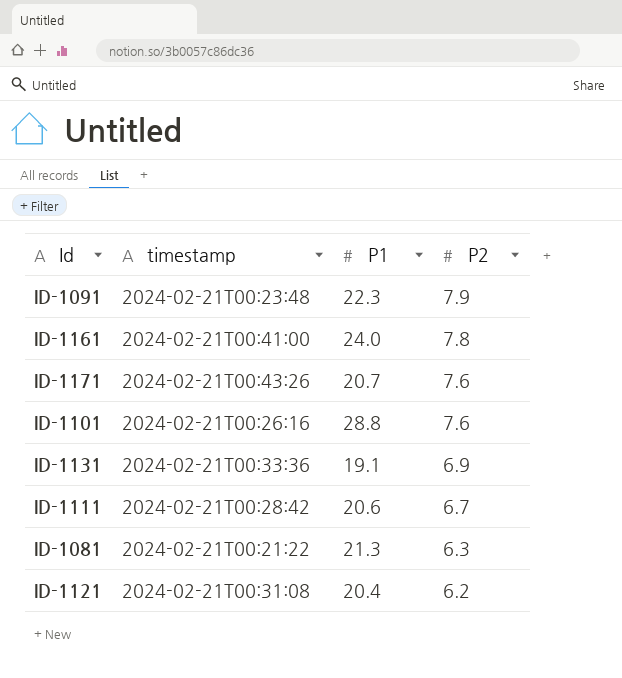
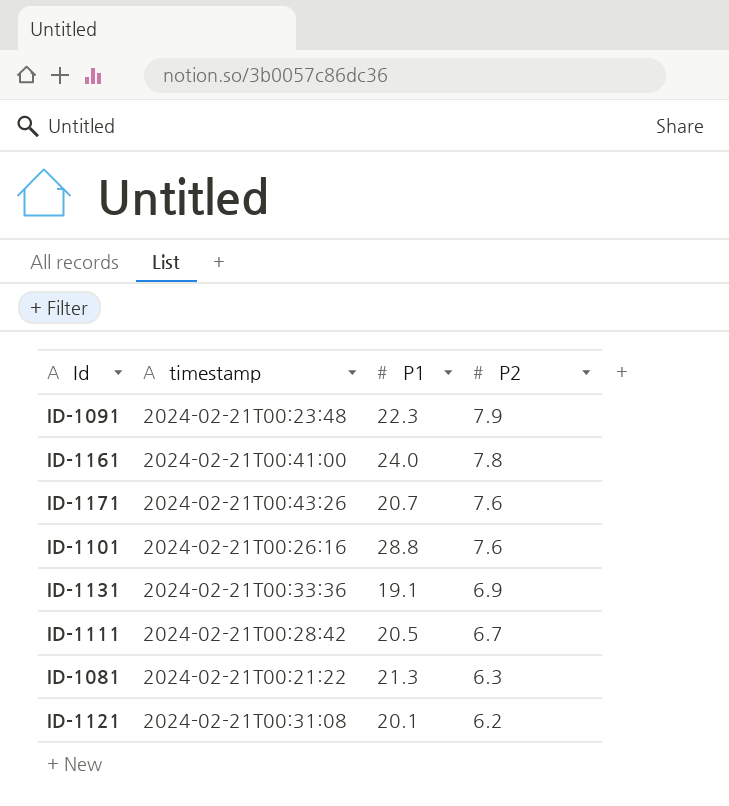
ID-1111 | P1: 20.6 -> 20.5
ID-1121 | P1: 20.4 -> 20.1

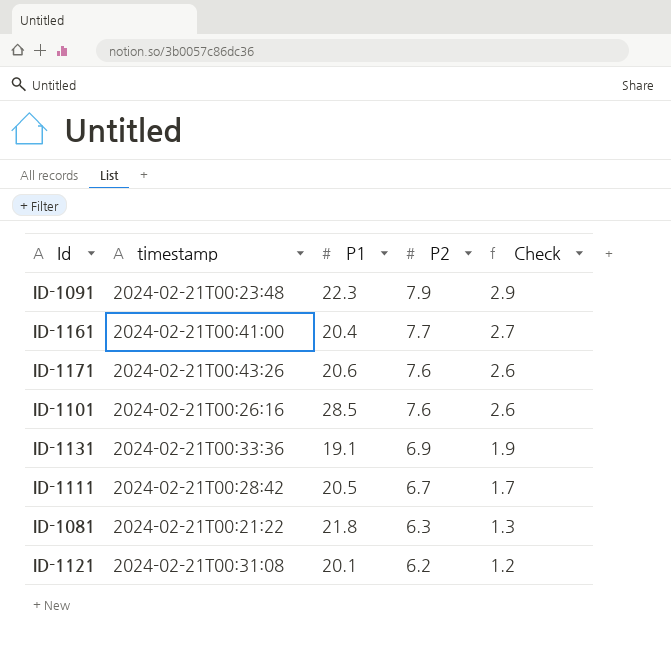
column Check | formula: none -> [P2] - 5
ID-1161 | P1: 24.0 -> 20.4
ID-1161 | P2: 7.8 -> 7.7
ID-1171 | P1: 20.7 -> 20.6
ID-1101 | P1: 28.8 -> 28.5
ID-1081 | P1: 21.3 -> 21.8

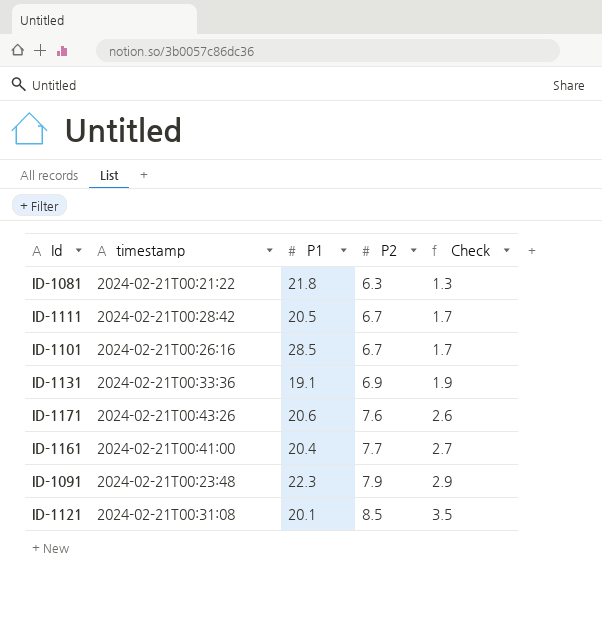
row order: P2 descending -> P2 ascending
ID-1101 | P2: 7.6 -> 6.7
ID-1101 | Check: 2.6 -> 1.7
ID-1121 | P2: 6.2 -> 8.5
ID-1121 | Check: 1.2 -> 3.5

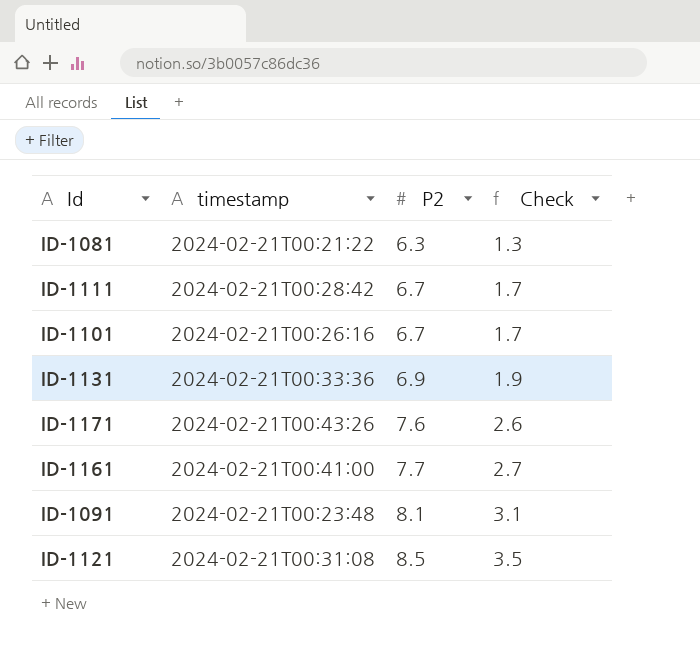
column P1 | position: 3 -> none
ID-1091 | P2: 7.9 -> 8.1
ID-1091 | Check: 2.9 -> 3.1

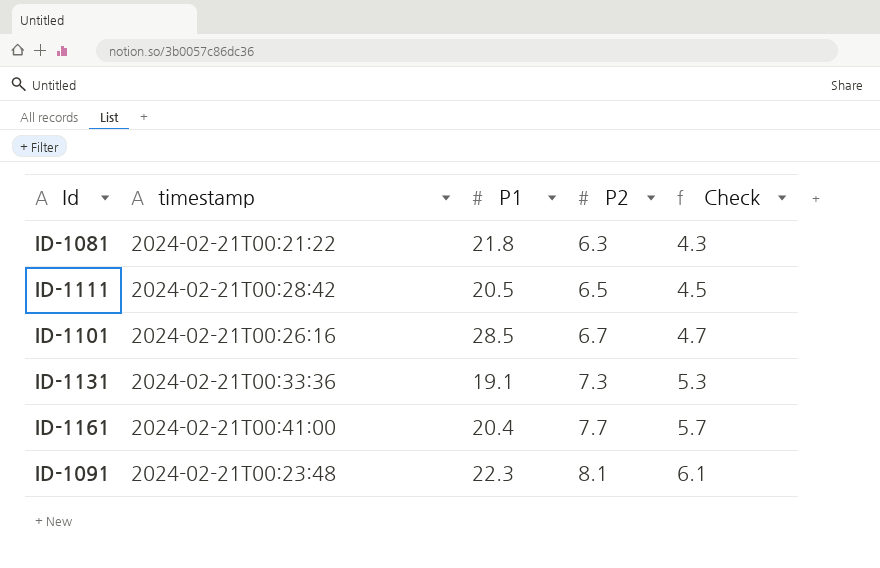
column P1 | position: none -> 3
column Check | formula: [P2] - 5 -> [P2] - 2
row ID-1171: 2024-02-21T00:43:26 | 7.6 | 2.6 -> none
row ID-1121: 2024-02-21T00:31:08 | 8.5 | 3.5 -> none
ID-1111 | P2: 6.7 -> 6.5
ID-1131 | P2: 6.9 -> 7.3

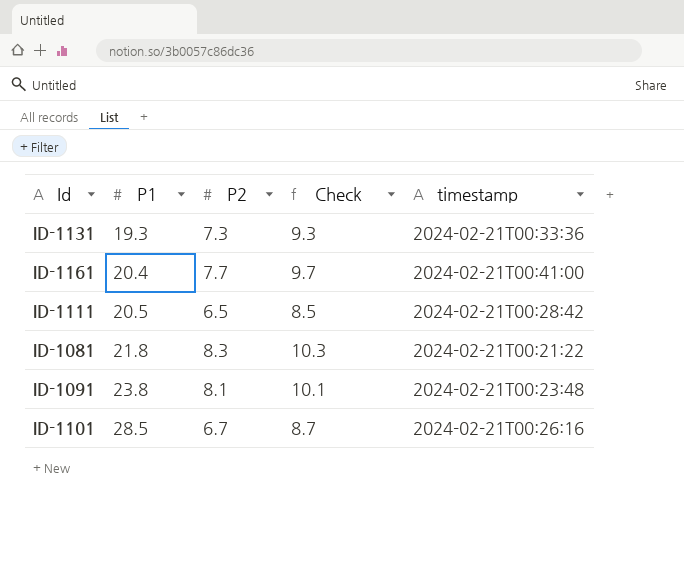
row order: P2 ascending -> P1 ascending
column Check | formula: [P2] - 2 -> [P2] + 2
column timestamp | position: 2 -> 5
ID-1131 | P1: 19.1 -> 19.3
ID-1081 | P2: 6.3 -> 8.3
ID-1091 | P1: 22.3 -> 23.8

